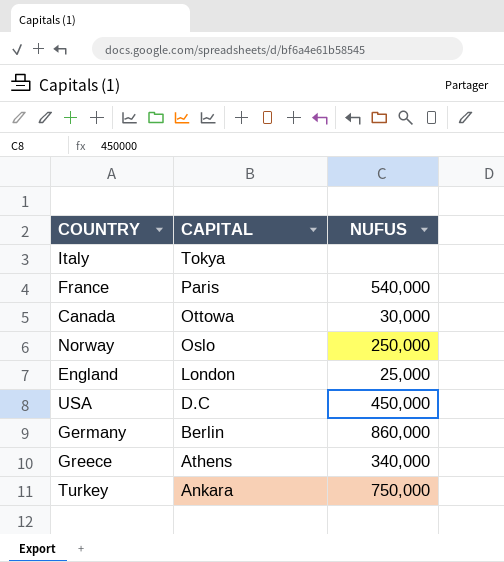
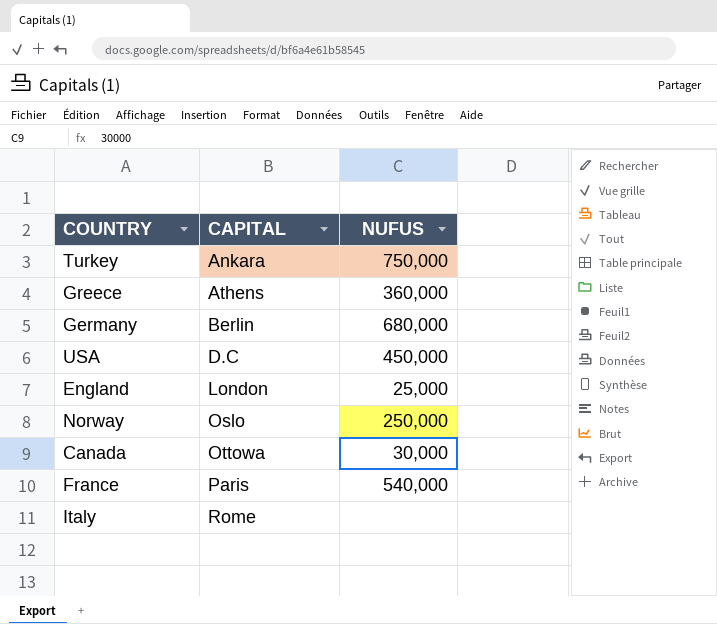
row order: CAPITAL descending -> CAPITAL ascending
Greece | NUFUS: 340,000 -> 360,000
Germany | NUFUS: 860,000 -> 680,000
Italy | CAPITAL: Tokya -> Rome

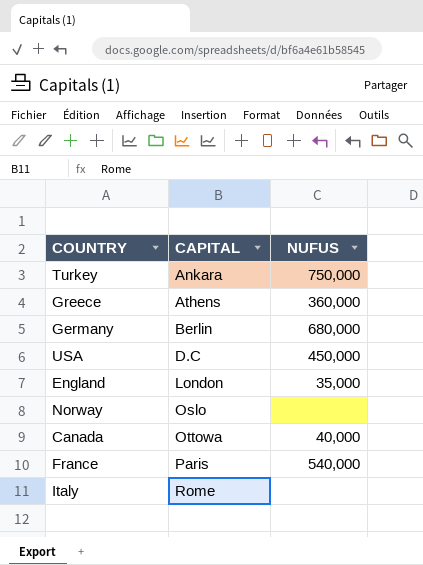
England | NUFUS: 25,000 -> 35,000
Norway | NUFUS: 250,000 -> none
Canada | NUFUS: 30,000 -> 40,000

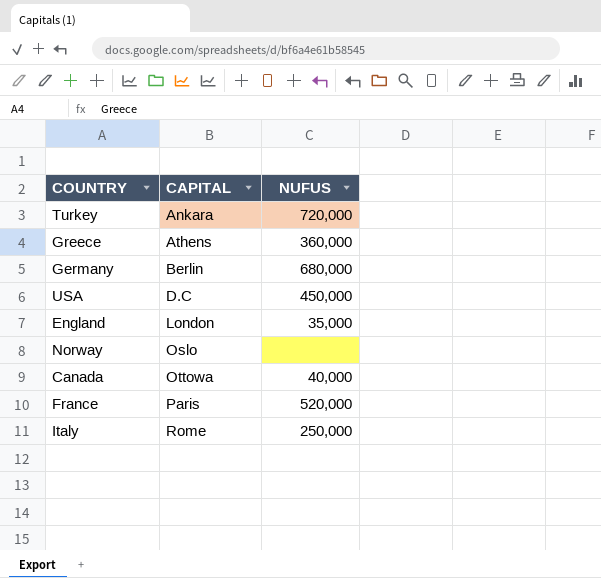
Turkey | NUFUS: 750,000 -> 720,000
France | NUFUS: 540,000 -> 520,000
Italy | NUFUS: none -> 250,000

